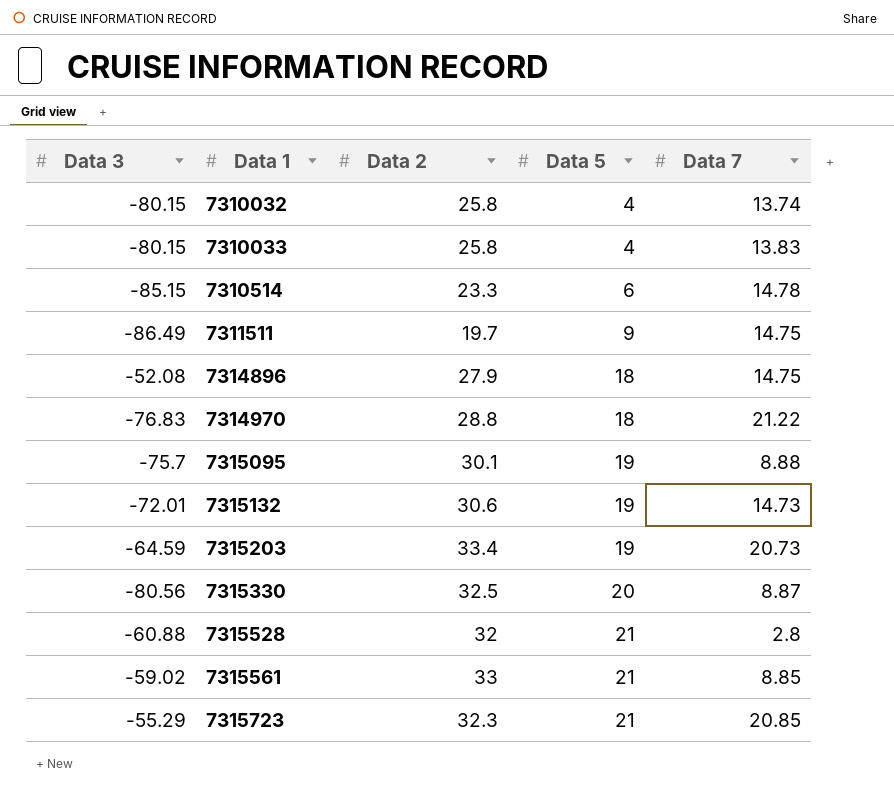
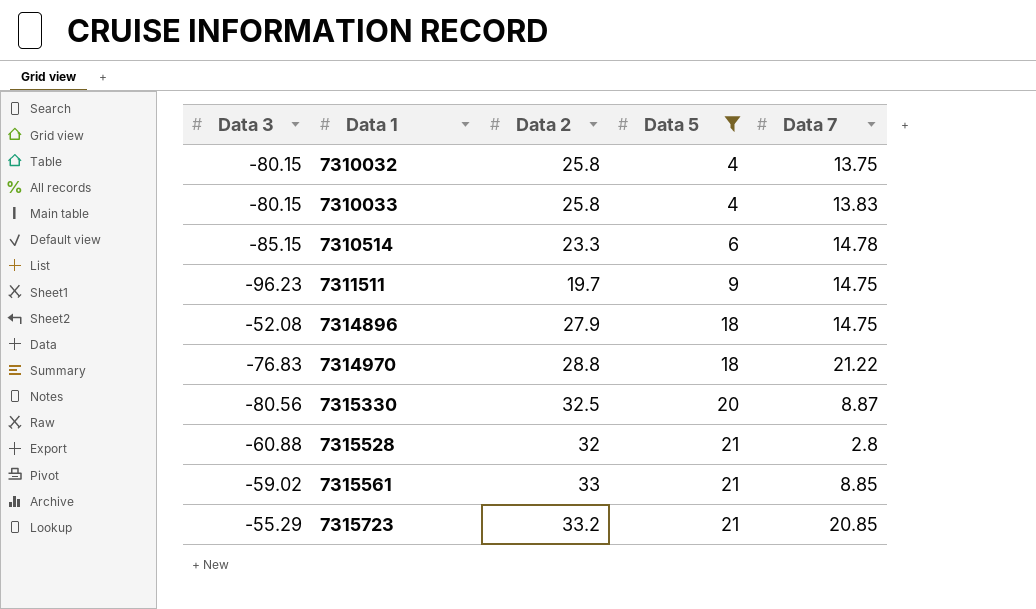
filter: none -> Data 5 != 19
7310032 | Data 7: 13.74 -> 13.75
7311511 | Data 3: -86.49 -> -96.23
7315723 | Data 2: 32.3 -> 33.2

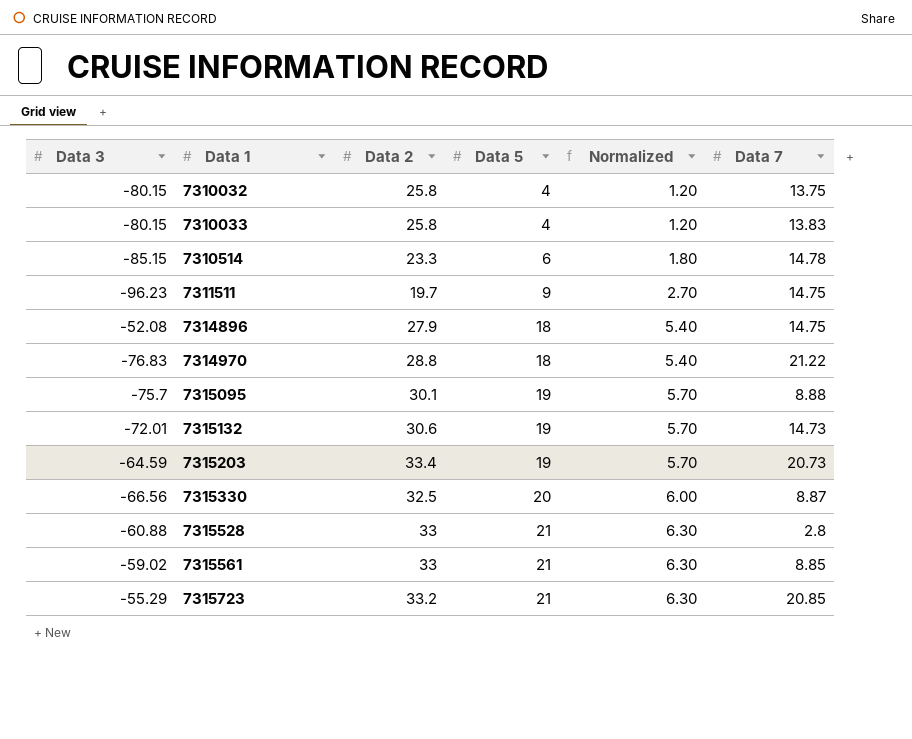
filter: Data 5 != 19 -> none
column Normalized | formula: none -> [Data 5] * 0.3
7315330 | Data 3: -80.56 -> -66.56
7315528 | Data 2: 32 -> 33

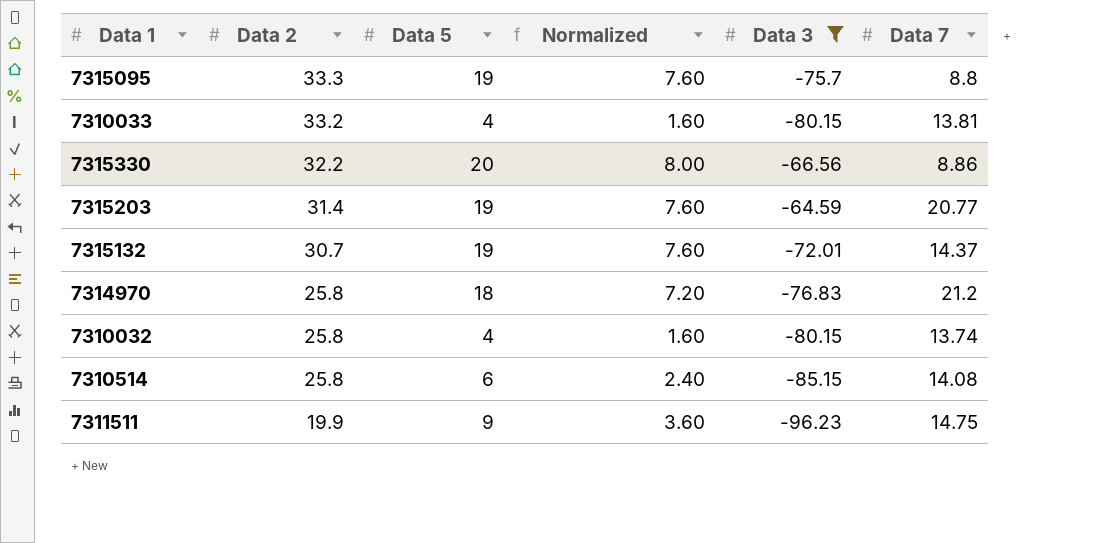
filter: none -> Data 3 <= -64.59
row order: Data 1 ascending -> Data 2 descending
column Normalized | formula: [Data 5] * 0.3 -> [Data 5] * 0.4
column Data 3 | position: 1 -> 5
7315095 | Data 2: 30.1 -> 33.3
7315095 | Data 7: 8.88 -> 8.8
7310033 | Data 2: 25.8 -> 33.2
7310033 | Data 7: 13.83 -> 13.81
7315330 | Data 2: 32.5 -> 32.2
7315330 | Data 7: 8.87 -> 8.86
7315203 | Data 2: 33.4 -> 31.4
7315203 | Data 7: 20.73 -> 20.77
7315132 | Data 2: 30.6 -> 30.7
7315132 | Data 7: 14.73 -> 14.37
7314970 | Data 2: 28.8 -> 25.8
7314970 | Data 7: 21.22 -> 21.2
7310032 | Data 7: 13.75 -> 13.74
7310514 | Data 2: 23.3 -> 25.8
7310514 | Data 7: 14.78 -> 14.08
7311511 | Data 2: 19.7 -> 19.9

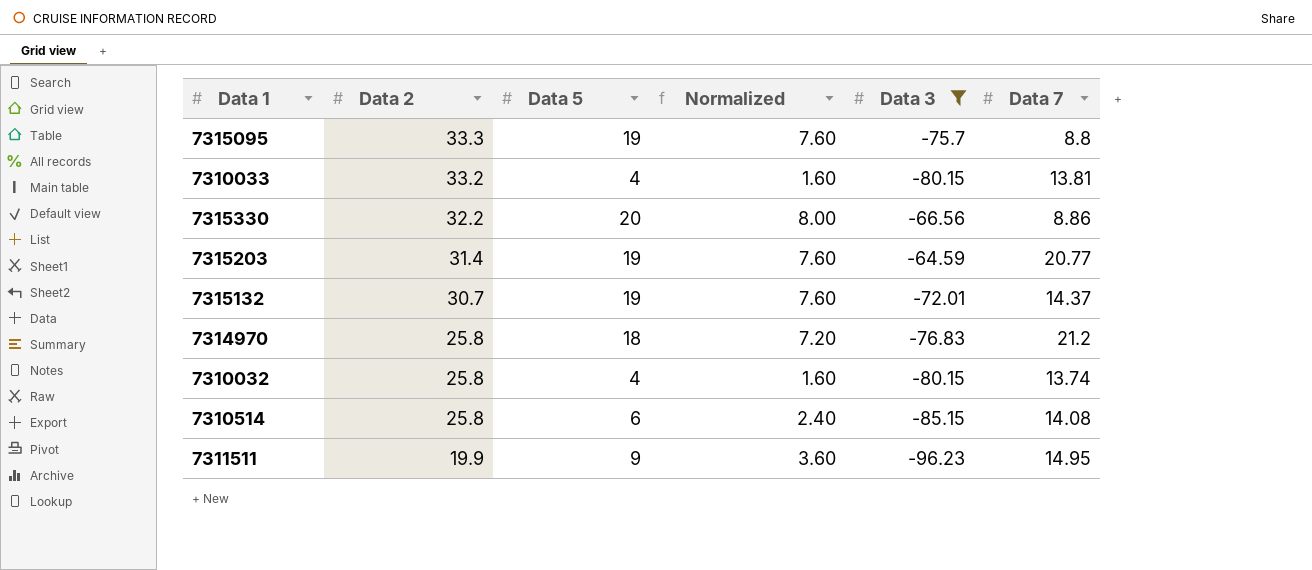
7311511 | Data 7: 14.75 -> 14.95

